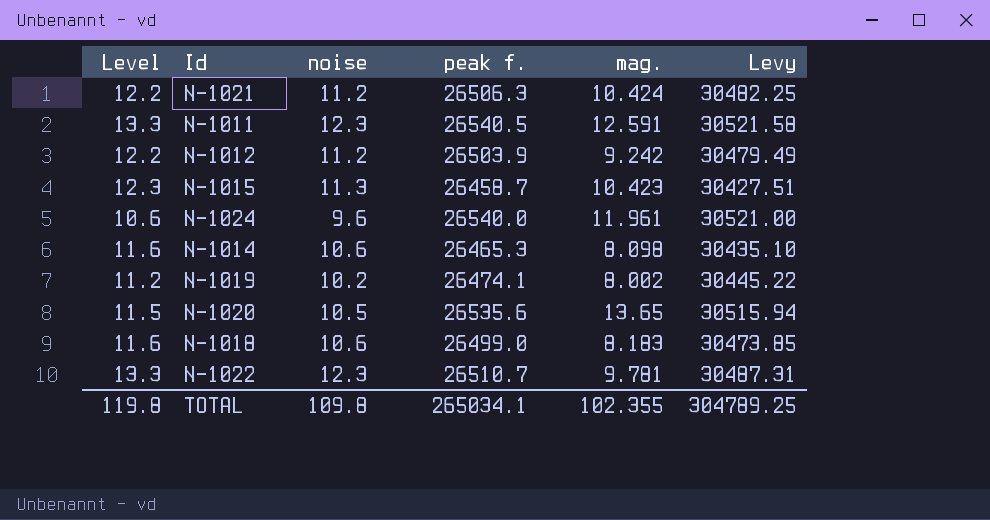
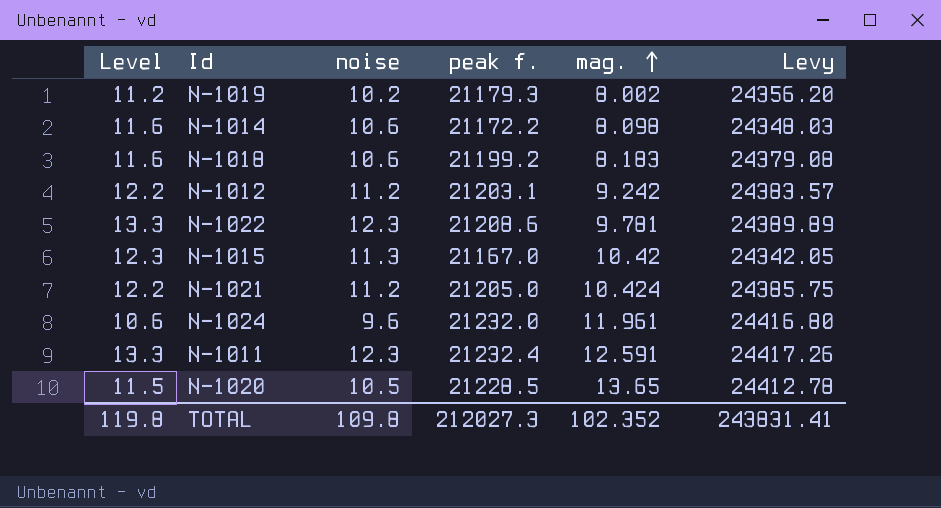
row order: none -> mag. ascending
N-1019 | peak f.: 26474.1 -> 21179.3
N-1019 | Levy: 30445.22 -> 24356.20
N-1014 | peak f.: 26465.3 -> 21172.2
N-1014 | Levy: 30435.10 -> 24348.03
N-1018 | peak f.: 26499.0 -> 21199.2
N-1018 | Levy: 30473.85 -> 24379.08
N-1012 | peak f.: 26503.9 -> 21203.1
N-1012 | Levy: 30479.49 -> 24383.57
N-1022 | peak f.: 26510.7 -> 21208.6
N-1022 | Levy: 30487.31 -> 24389.89
N-1015 | peak f.: 26458.7 -> 21167.0
N-1015 | mag.: 10.423 -> 10.42
N-1015 | Levy: 30427.51 -> 24342.05
N-1021 | peak f.: 26506.3 -> 21205.0
N-1021 | Levy: 30482.25 -> 24385.75
N-1024 | peak f.: 26540.0 -> 21232.0
N-1024 | Levy: 30521.00 -> 24416.80
N-1011 | peak f.: 26540.5 -> 21232.4
N-1011 | Levy: 30521.58 -> 24417.26
N-1020 | peak f.: 26535.6 -> 21228.5
N-1020 | Levy: 30515.94 -> 24412.78
TOTAL | peak f.: 265034.1 -> 212027.3
TOTAL | mag.: 102.355 -> 102.352
TOTAL | Levy: 304789.25 -> 243831.41

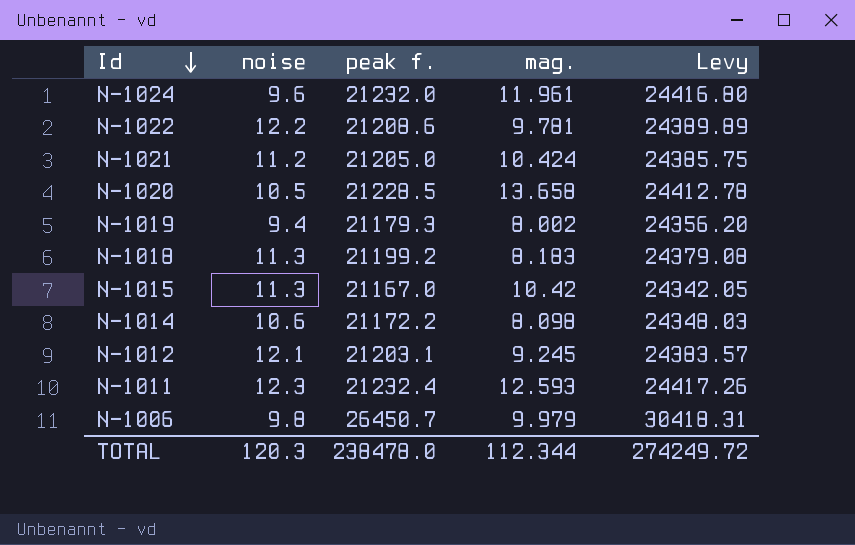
row order: mag. ascending -> Id descending
column Level | formula: [noise] + 1 -> none
N-1022 | noise: 12.3 -> 12.2
N-1020 | mag.: 13.65 -> 13.658
N-1019 | noise: 10.2 -> 9.4
N-1018 | noise: 10.6 -> 11.3
N-1012 | noise: 11.2 -> 12.1
N-1012 | mag.: 9.242 -> 9.245
N-1011 | mag.: 12.591 -> 12.593
row N-1006: none -> 9.8 | 26450.7 | 9.979 | 30418.31
TOTAL | noise: 109.8 -> 120.3
TOTAL | peak f.: 212027.3 -> 238478.0
TOTAL | mag.: 102.352 -> 112.344
TOTAL | Levy: 243831.41 -> 274249.72

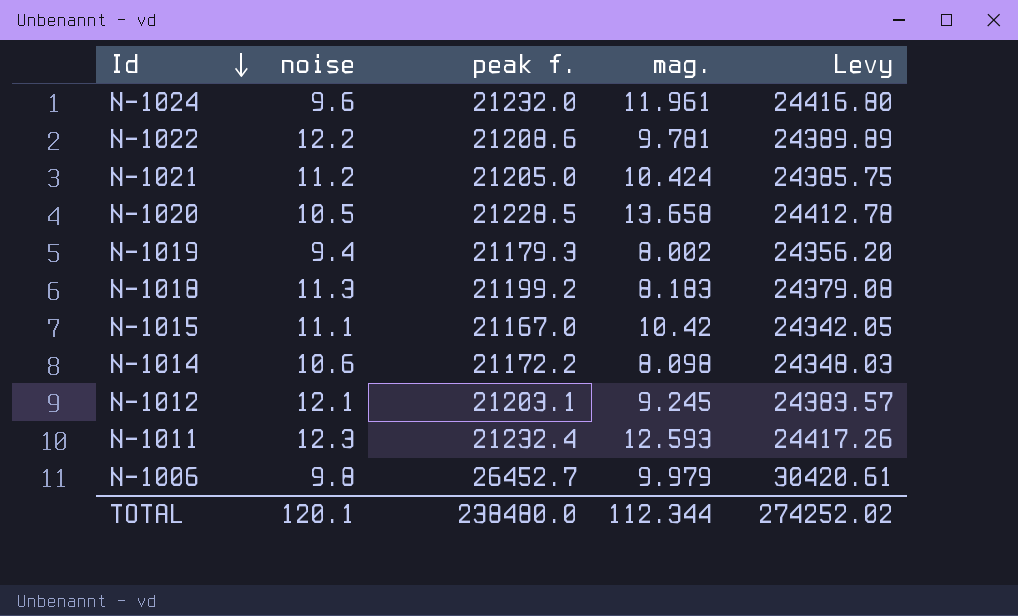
N-1015 | noise: 11.3 -> 11.1
N-1006 | peak f.: 26450.7 -> 26452.7
N-1006 | Levy: 30418.31 -> 30420.61
TOTAL | noise: 120.3 -> 120.1
TOTAL | peak f.: 238478.0 -> 238480.0
TOTAL | Levy: 274249.72 -> 274252.02

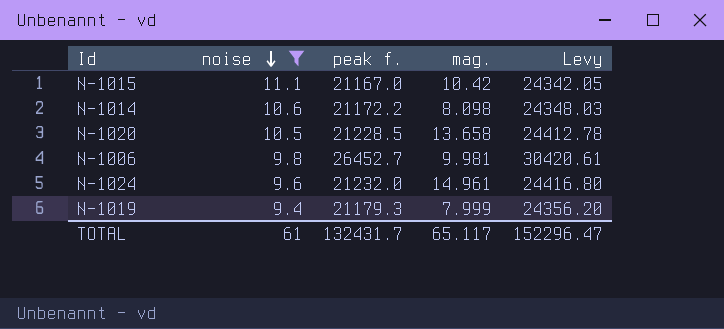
filter: none -> noise <= 11.1
row order: Id descending -> noise descending
N-1006 | mag.: 9.979 -> 9.981
N-1024 | mag.: 11.961 -> 14.961
N-1019 | mag.: 8.002 -> 7.999
TOTAL | noise: 120.1 -> 61
TOTAL | peak f.: 238480.0 -> 132431.7
TOTAL | mag.: 112.344 -> 65.117
TOTAL | Levy: 274252.02 -> 152296.47

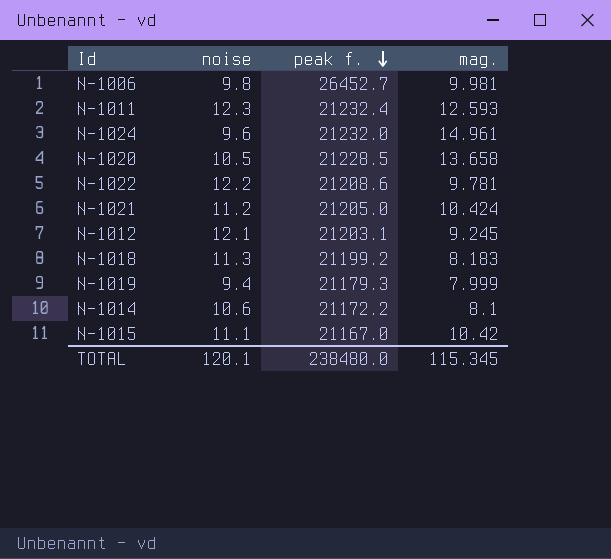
filter: noise <= 11.1 -> none
row order: noise descending -> peak f. descending
column Levy | formula: [peak f.] * 1.15 -> none
N-1014 | mag.: 8.098 -> 8.1
TOTAL | noise: 61 -> 120.1
TOTAL | peak f.: 132431.7 -> 238480.0
TOTAL | mag.: 65.117 -> 115.345

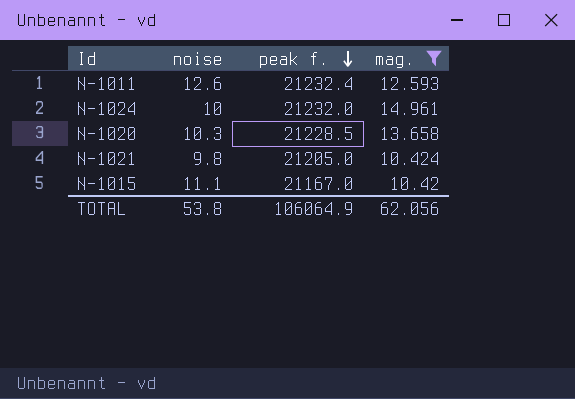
filter: none -> mag. >= 10.42
N-1011 | noise: 12.3 -> 12.6
N-1024 | noise: 9.6 -> 10
N-1020 | noise: 10.5 -> 10.3
N-1021 | noise: 11.2 -> 9.8
TOTAL | noise: 120.1 -> 53.8
TOTAL | peak f.: 238480.0 -> 106064.9
TOTAL | mag.: 115.345 -> 62.056

